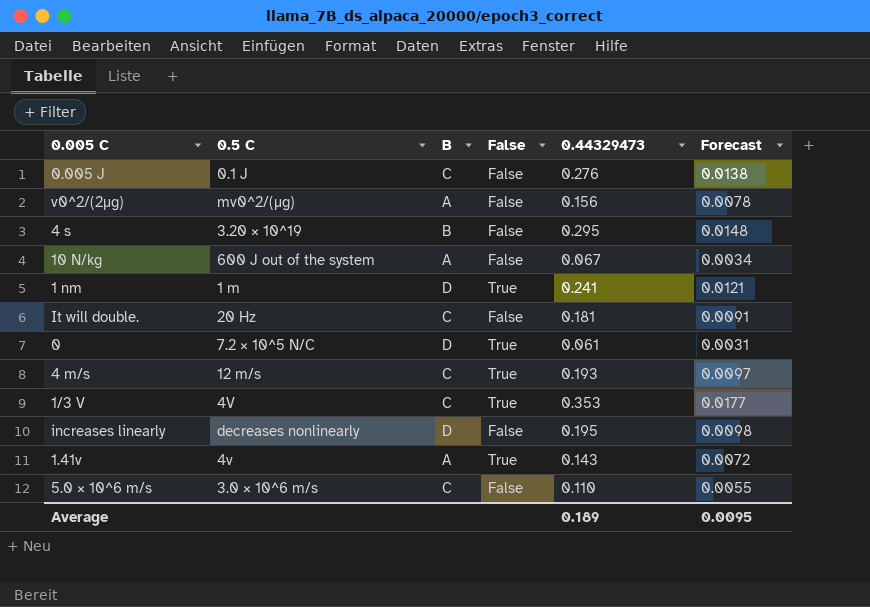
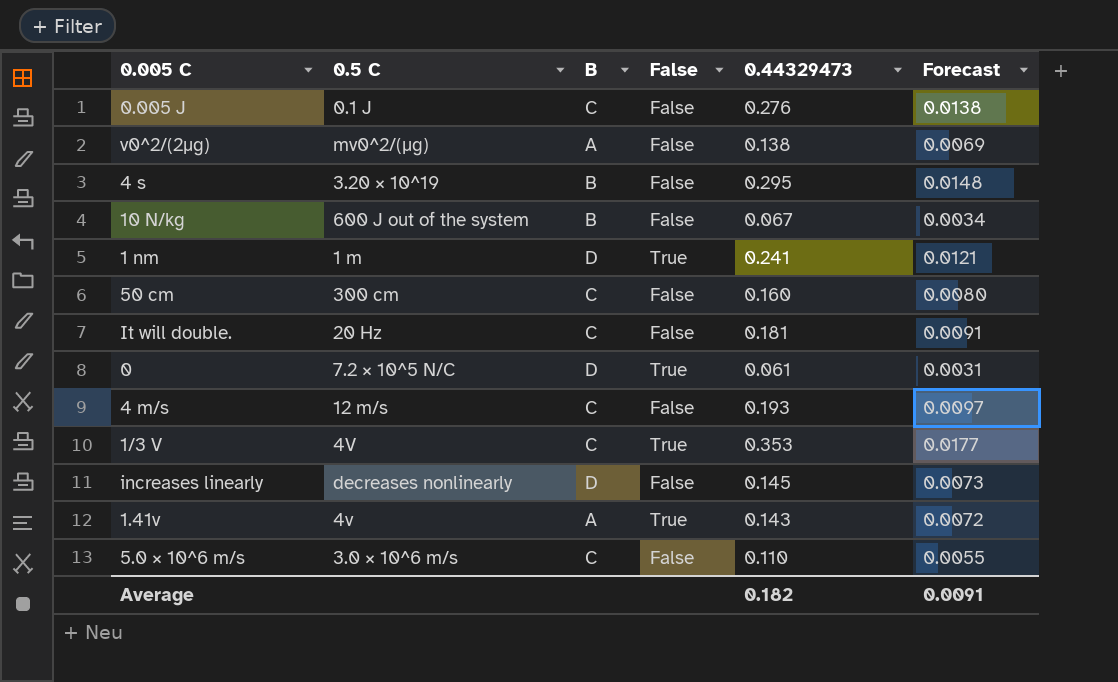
v0^2/(2μg) | 0.44329473: 0.156 -> 0.138
v0^2/(2μg) | Forecast: 0.0078 -> 0.0069
10 N/kg | B: A -> B
row 50 cm: none -> 300 cm | C | False | 0.160 | 0.0080
4 m/s | False: True -> False
increases linearly | 0.44329473: 0.195 -> 0.145
increases linearly | Forecast: 0.0098 -> 0.0073
Average | 0.44329473: 0.189 -> 0.182
Average | Forecast: 0.0095 -> 0.0091

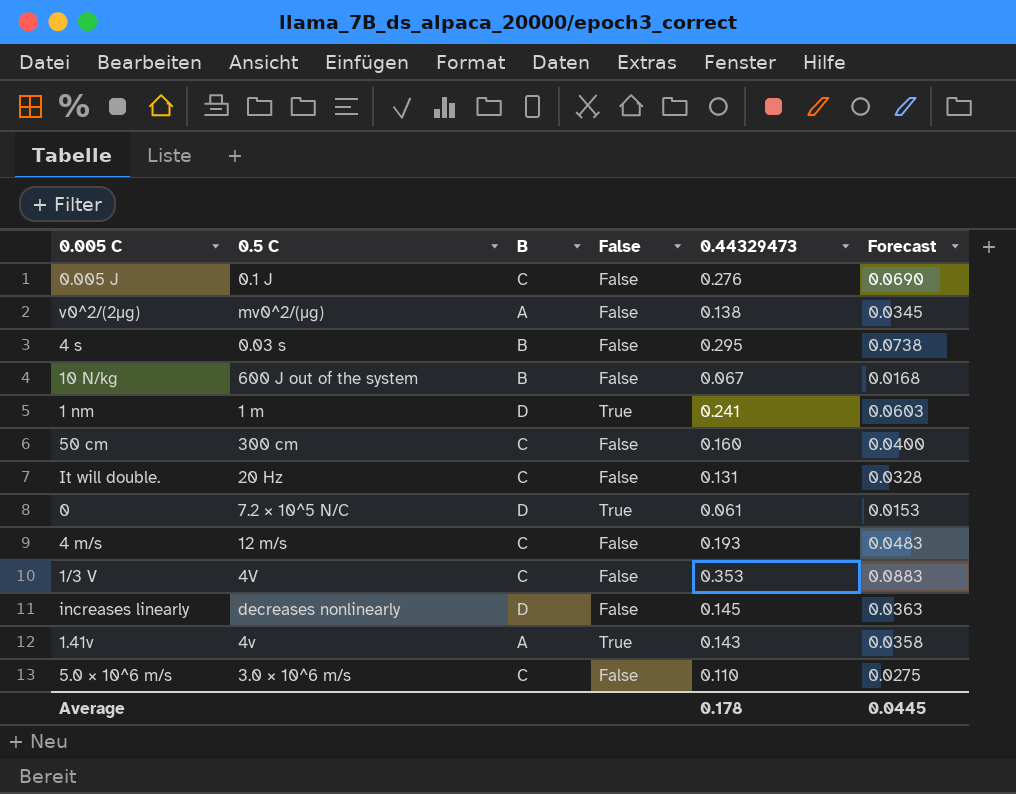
column Forecast | formula: [0.44329473] * 0.05 -> [0.44329473] * 0.25
4 s | 0.5 C: 3.20 × 10^19 -> 0.03 s
It will double. | 0.44329473: 0.181 -> 0.131
1/3 V | False: True -> False
Average | 0.44329473: 0.182 -> 0.178
Average | Forecast: 0.0091 -> 0.0445

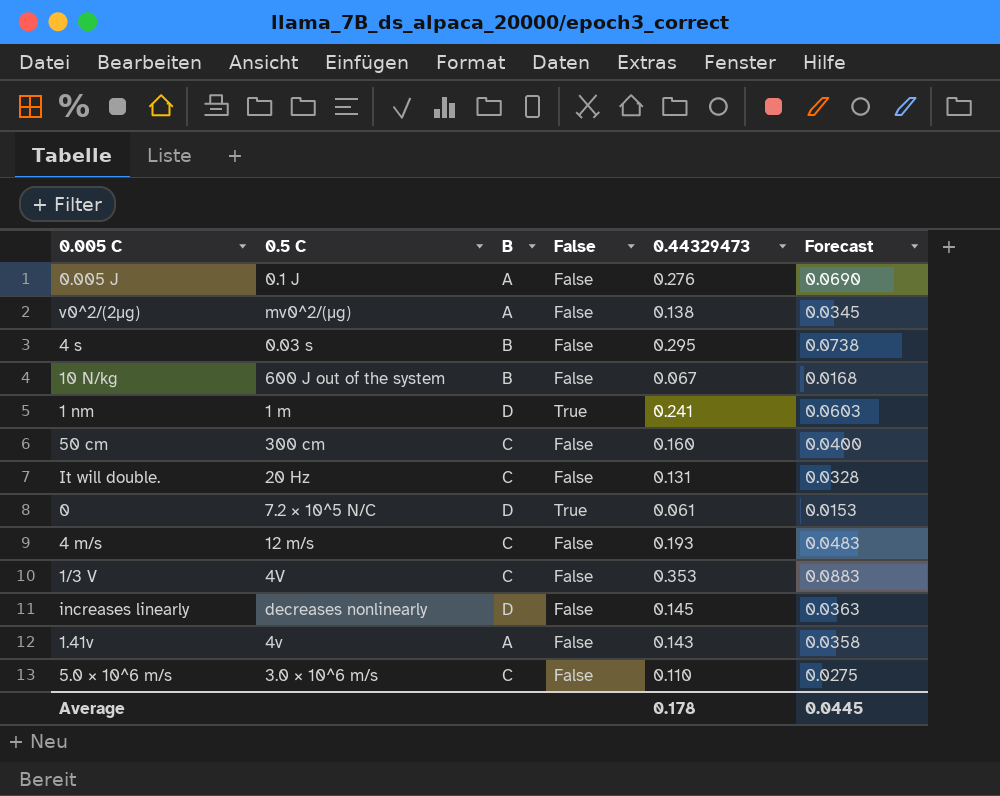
0.005 J | B: C -> A
1.41v | False: True -> False

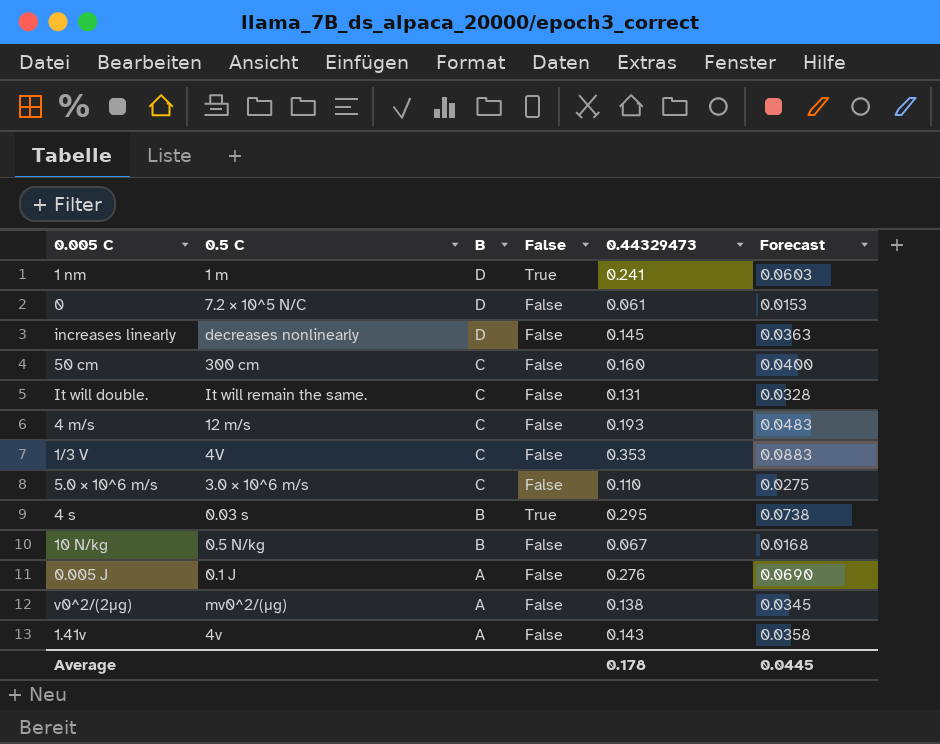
row order: none -> B descending
0 | False: True -> False
It will double. | 0.5 C: 20 Hz -> It will remain the same.
4 s | False: False -> True
10 N/kg | 0.5 C: 600 J out of the system -> 0.5 N/kg

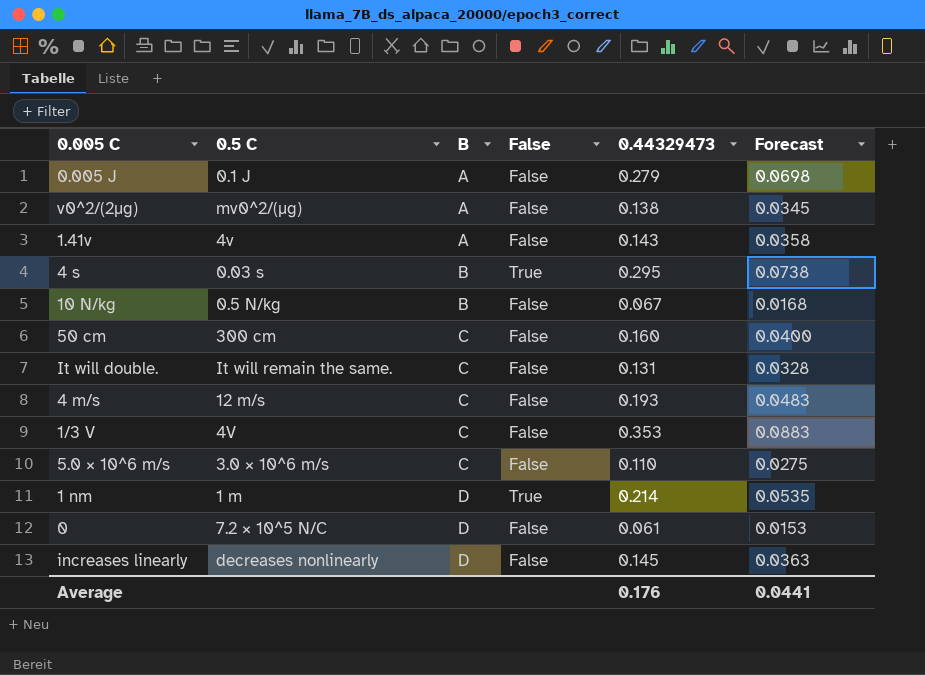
row order: B descending -> B ascending
0.005 J | 0.44329473: 0.276 -> 0.279
0.005 J | Forecast: 0.0690 -> 0.0698
1 nm | 0.44329473: 0.241 -> 0.214
1 nm | Forecast: 0.0603 -> 0.0535
Average | 0.44329473: 0.178 -> 0.176
Average | Forecast: 0.0445 -> 0.0441

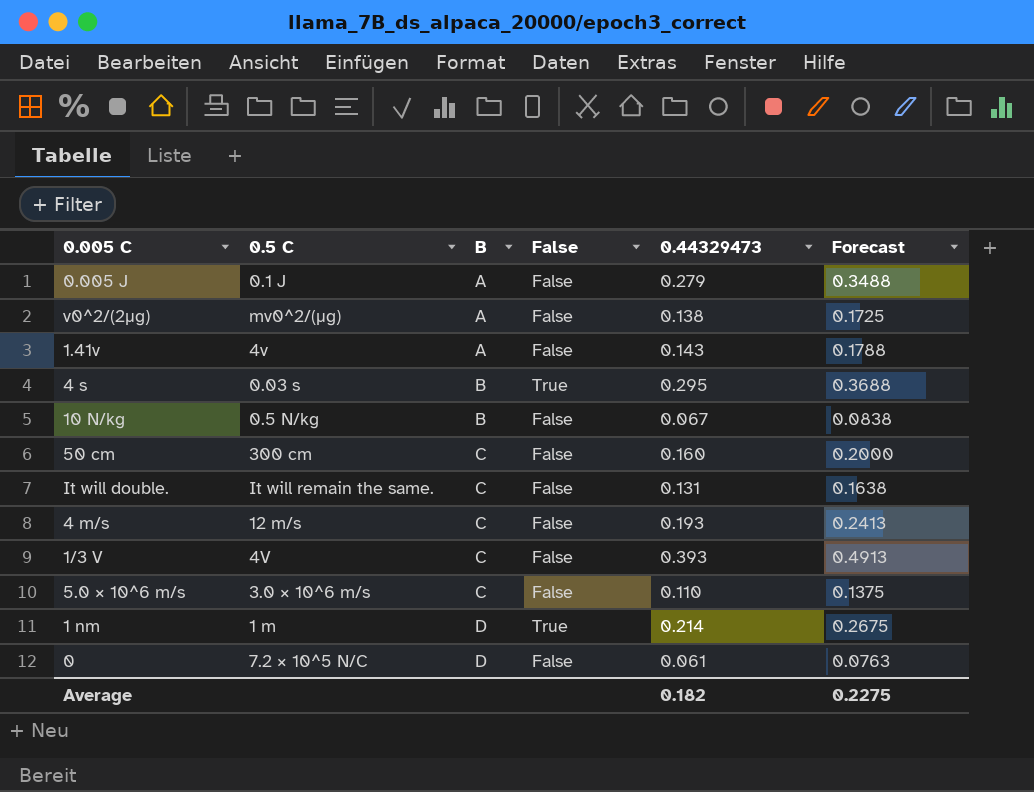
column Forecast | formula: [0.44329473] * 0.25 -> [0.44329473] * 1.25
row increases linearly: decreases nonlinearly | D | False | 0.145 | 0.0363 -> none
1/3 V | 0.44329473: 0.353 -> 0.393
Average | 0.44329473: 0.176 -> 0.182
Average | Forecast: 0.0441 -> 0.2275

